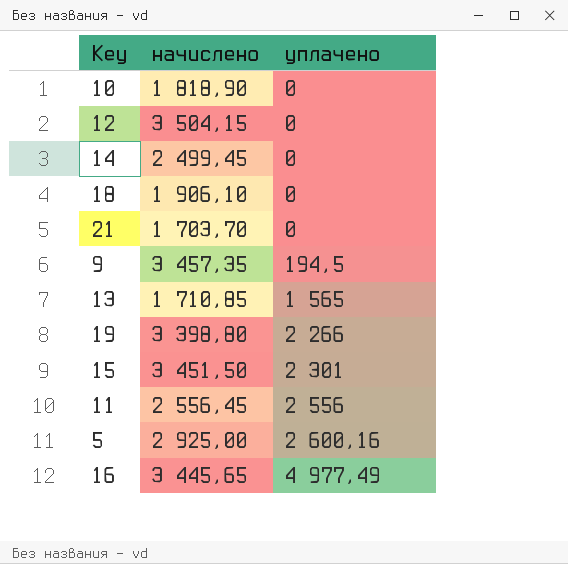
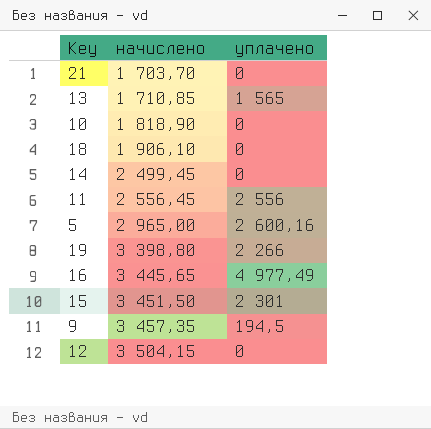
row order: уплачено ascending -> начислено ascending
5 | начислено: 2 925,00 -> 2 965,00

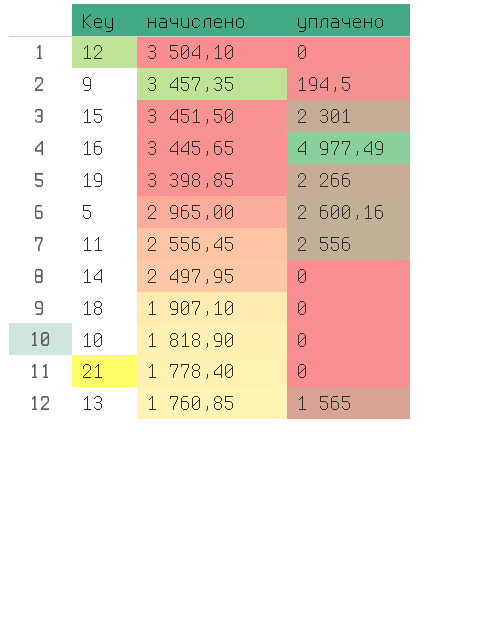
row order: начислено ascending -> начислено descending
12 | начислено: 3 504,15 -> 3 504,10
19 | начислено: 3 398,80 -> 3 398,85
14 | начислено: 2 499,45 -> 2 497,95
18 | начислено: 1 906,10 -> 1 907,10
21 | начислено: 1 703,70 -> 1 778,40
13 | начислено: 1 710,85 -> 1 760,85

